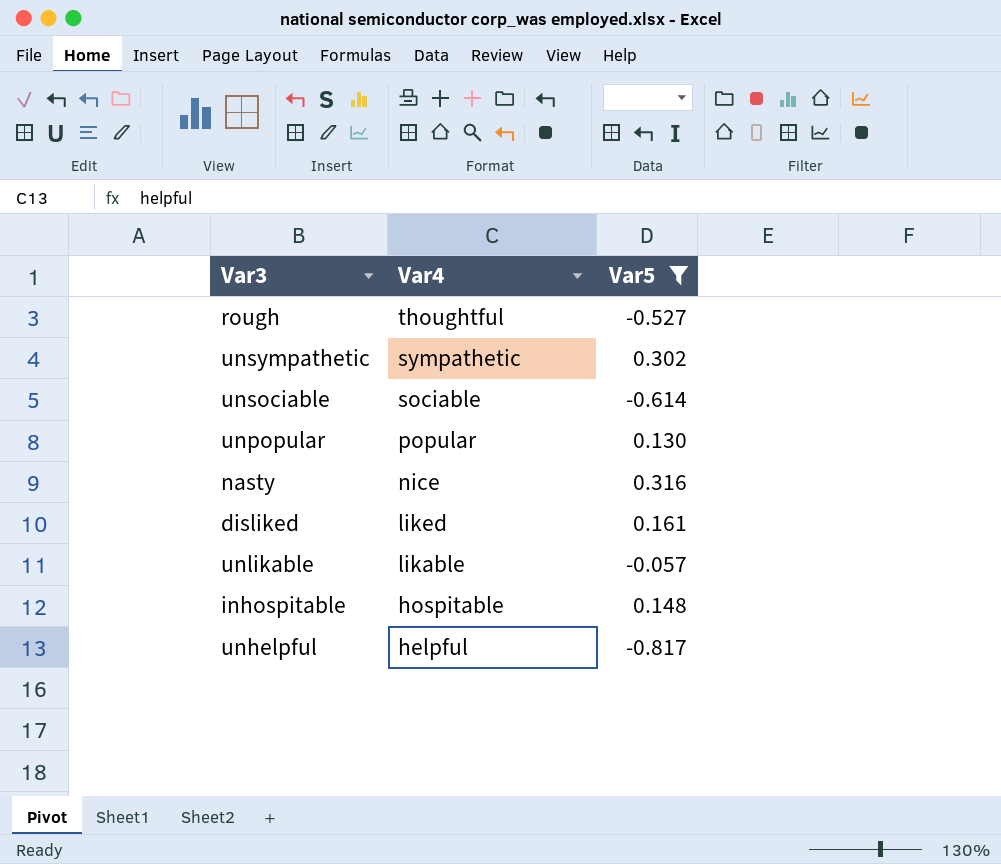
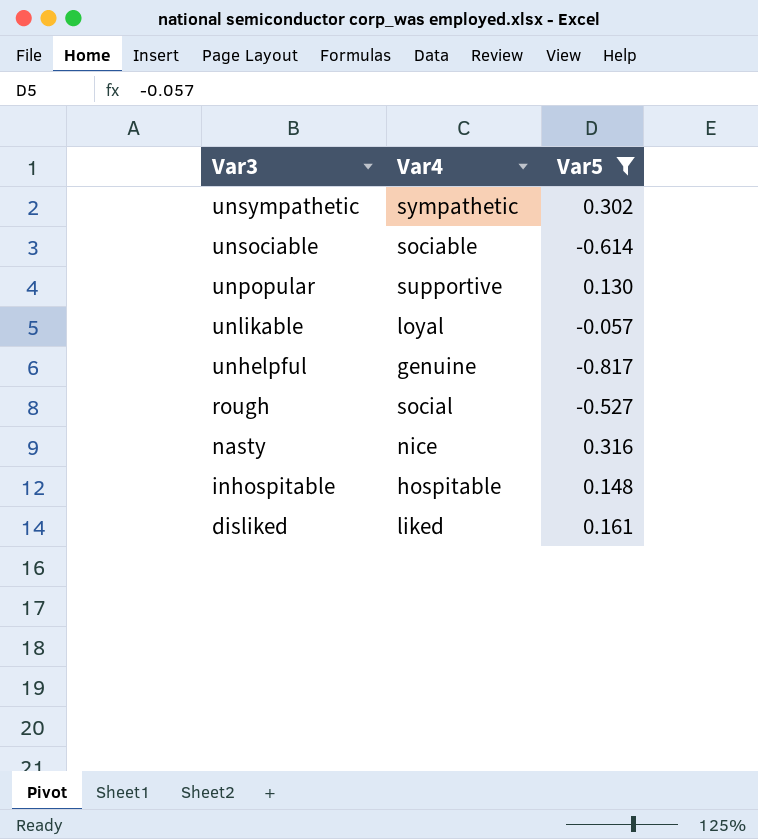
row order: Var4 descending -> Var3 descending
unpopular | Var4: popular -> supportive
unlikable | Var4: likable -> loyal
unhelpful | Var4: helpful -> genuine
rough | Var4: thoughtful -> social

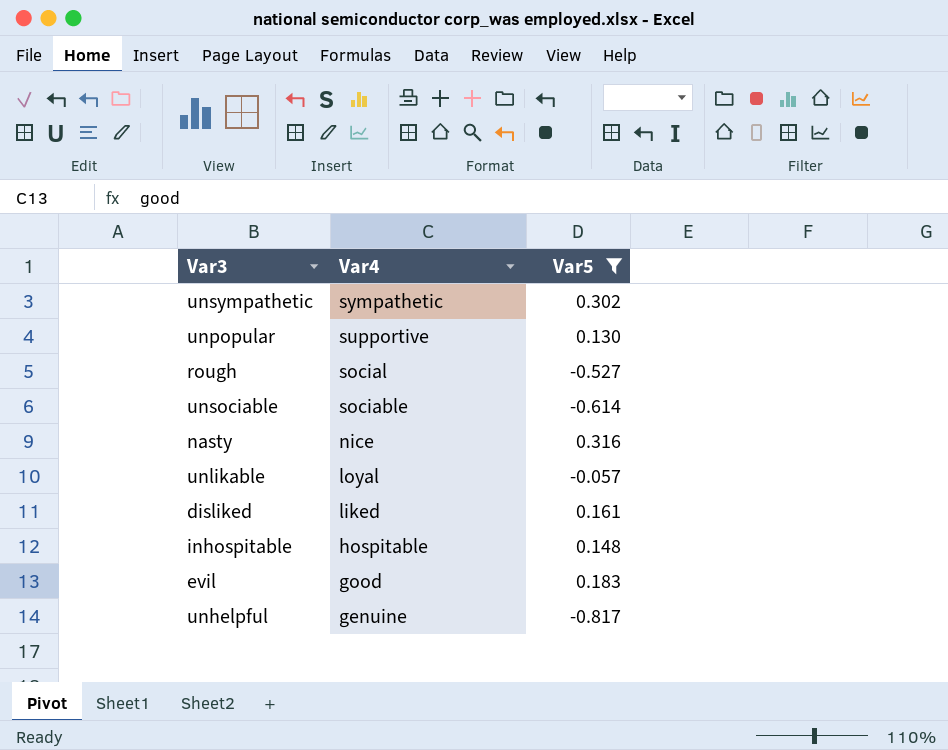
row order: Var3 descending -> Var4 descending
row evil: none -> good | 0.183

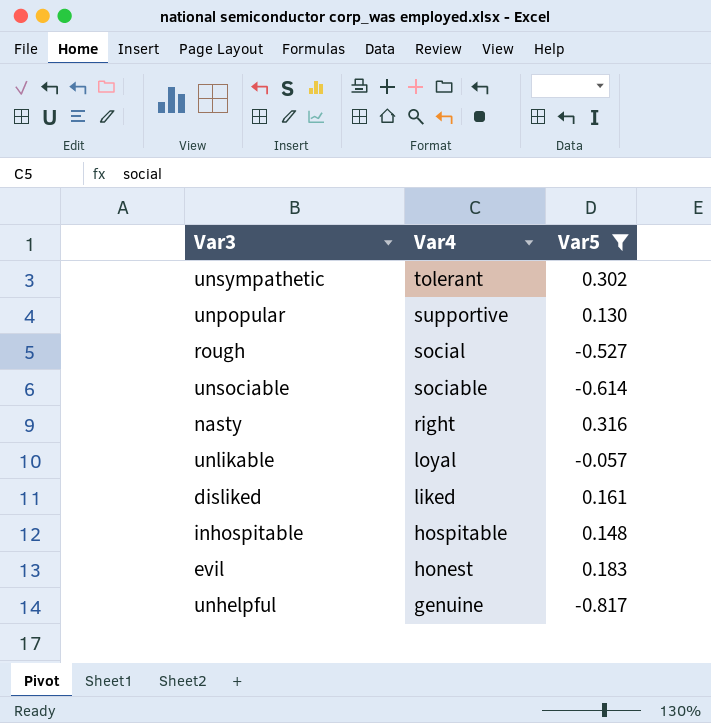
unsympathetic | Var4: sympathetic -> tolerant
nasty | Var4: nice -> right
evil | Var4: good -> honest

